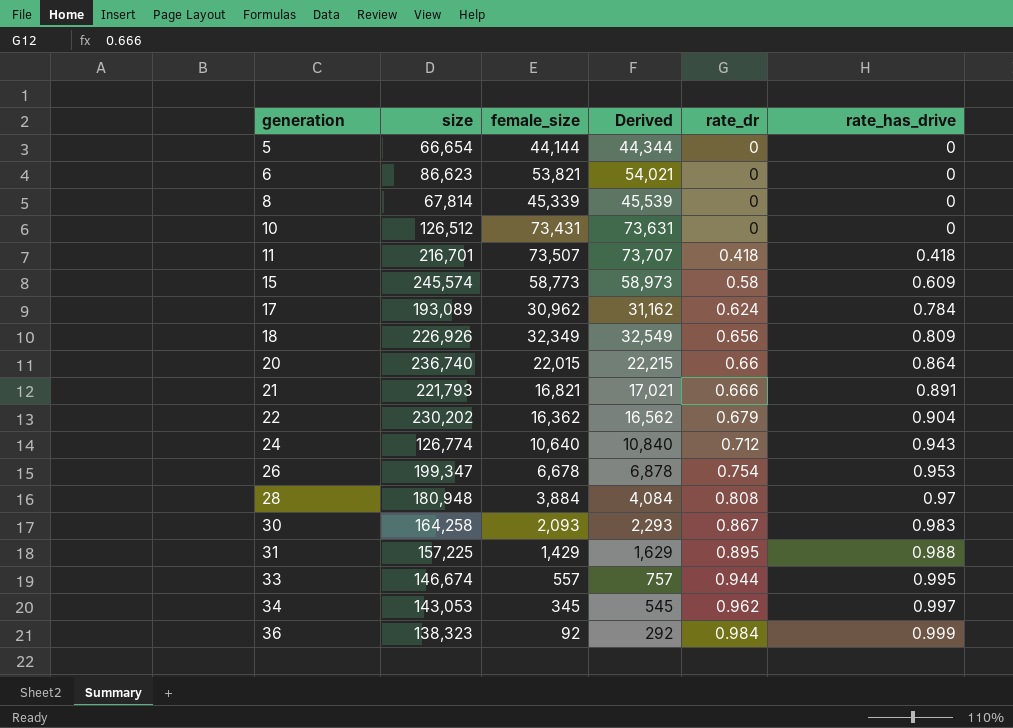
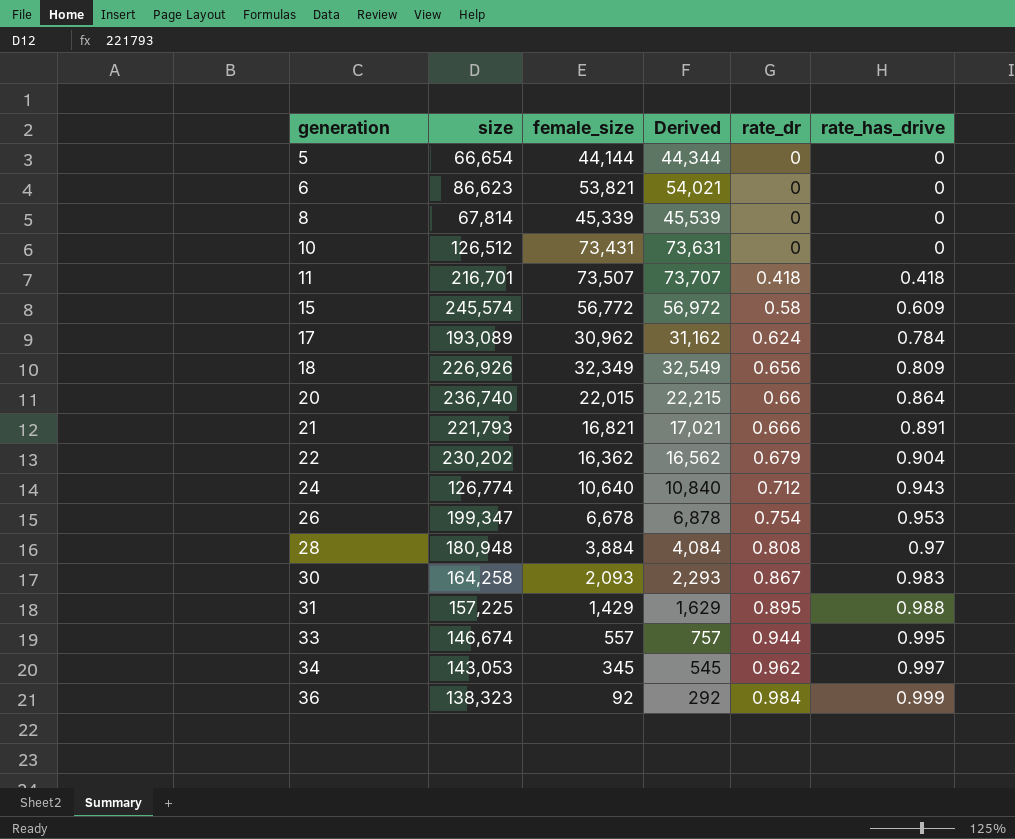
15 | female_size: 58,773 -> 56,772
15 | Derived: 58,973 -> 56,972

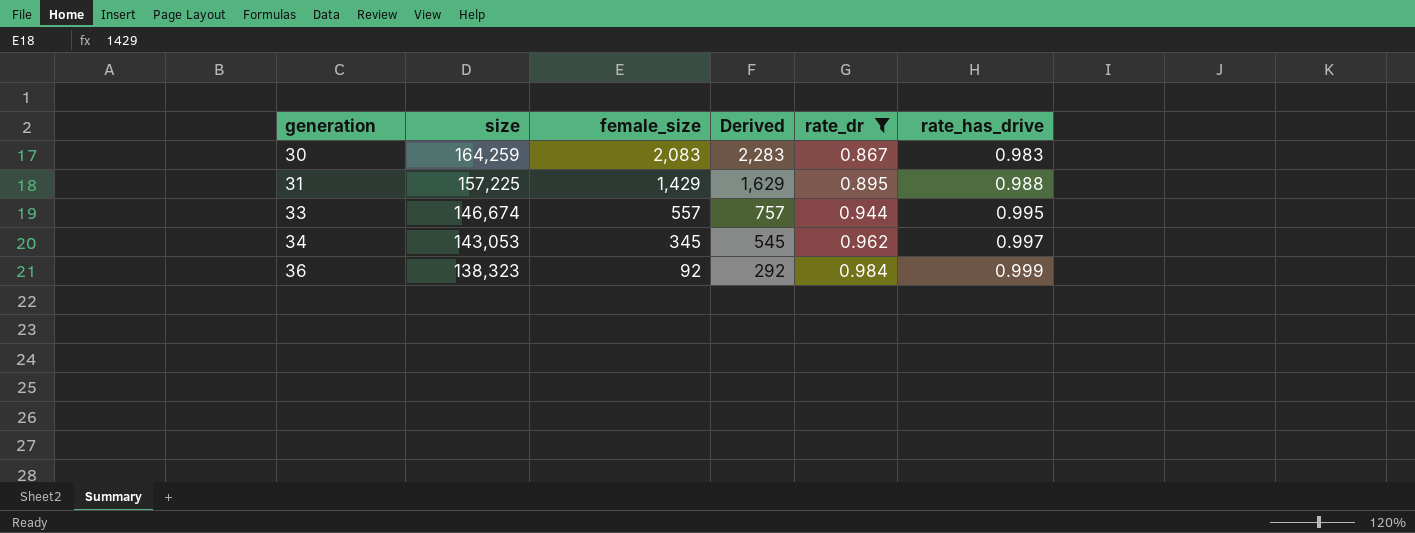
filter: none -> rate_dr >= 0.867
30 | size: 164,258 -> 164,259
30 | female_size: 2,093 -> 2,083
30 | Derived: 2,293 -> 2,283

